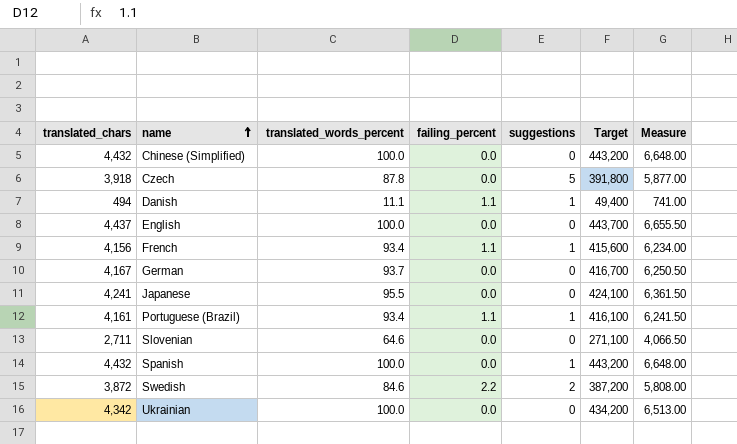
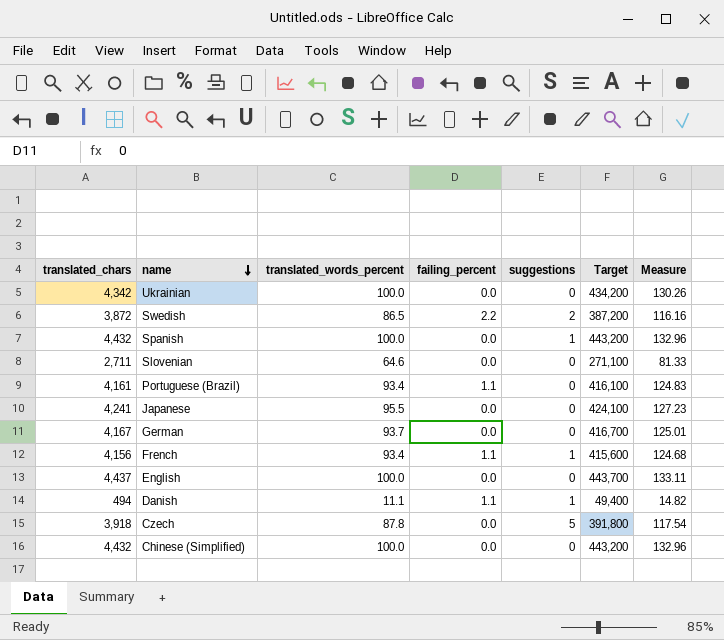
row order: name ascending -> name descending
column Measure | formula: [translated_chars] * 1.5 -> [translated_chars] * 0.03
Swedish | translated_words_percent: 84.6 -> 86.5
Portuguese (Brazil) | suggestions: 1 -> 0

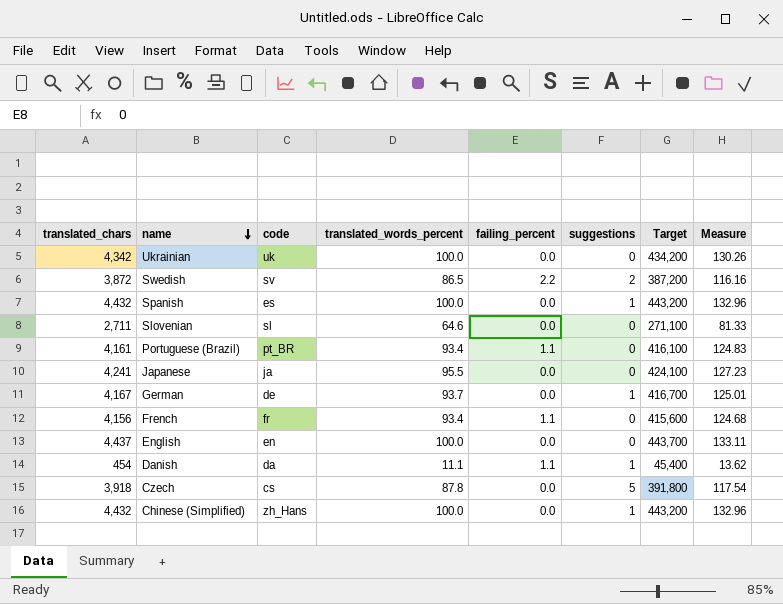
column code | position: none -> 3
German | suggestions: 0 -> 1
French | suggestions: 1 -> 0
Danish | translated_chars: 494 -> 454
Danish | Target: 49,400 -> 45,400
Danish | Measure: 14.82 -> 13.62
Chinese (Simplified) | suggestions: 0 -> 1

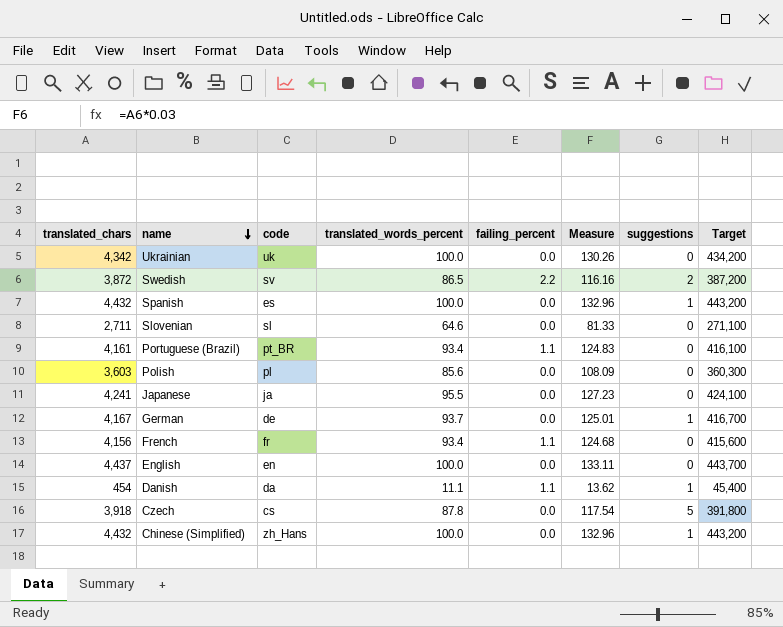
column Measure | position: 8 -> 6
row Polish: none -> 3,603 | pl | 85.6 | 0.0 | 108.09 | 0 | 360,300

